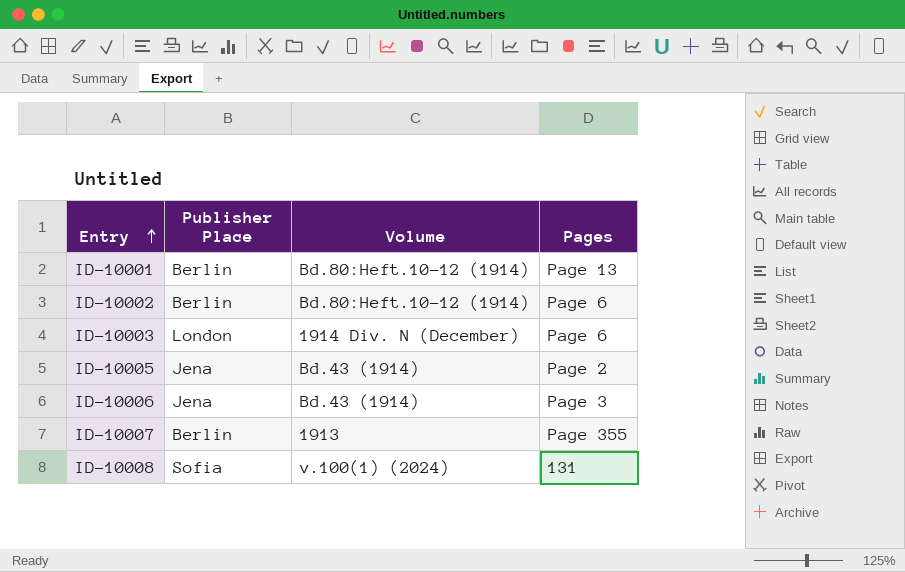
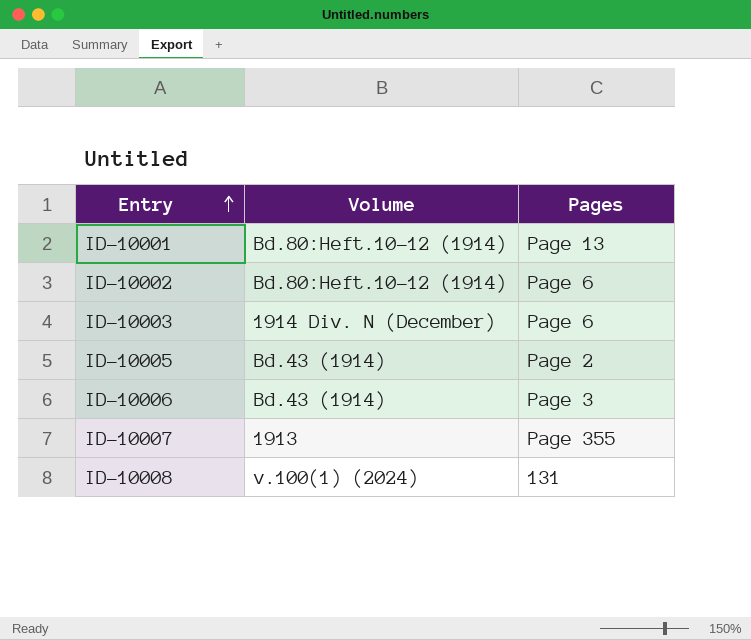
column Publisher Place | position: 2 -> none

